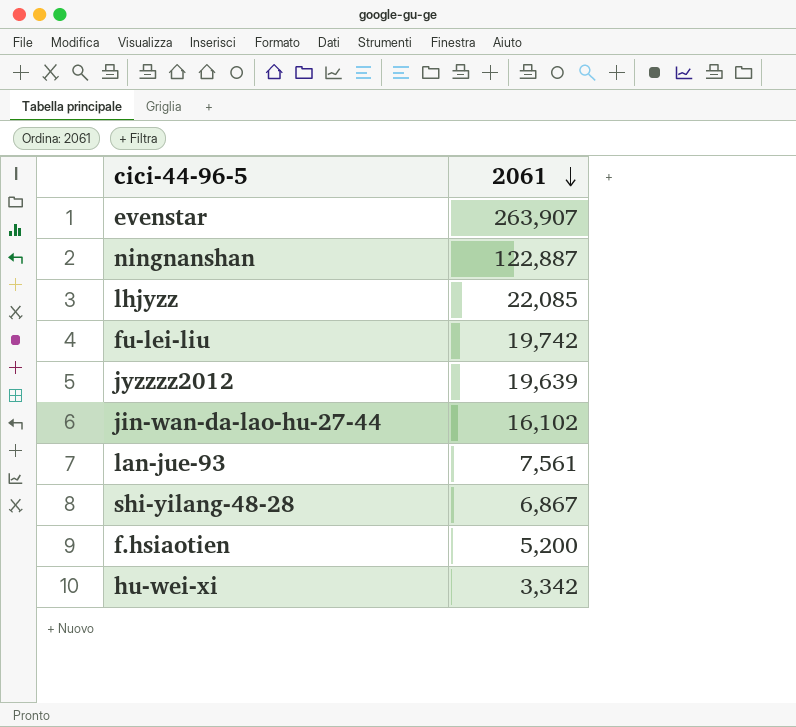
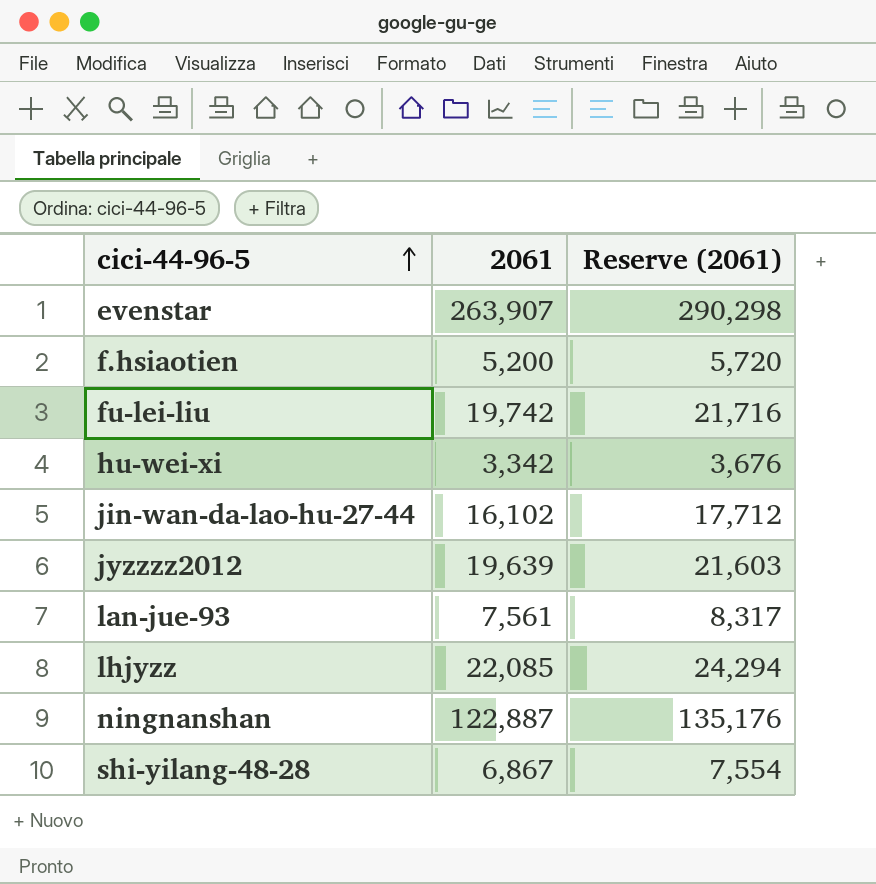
row order: 2061 descending -> cici-44-96-5 ascending
column Reserve (2061) | formula: none -> [2061] * 1.1

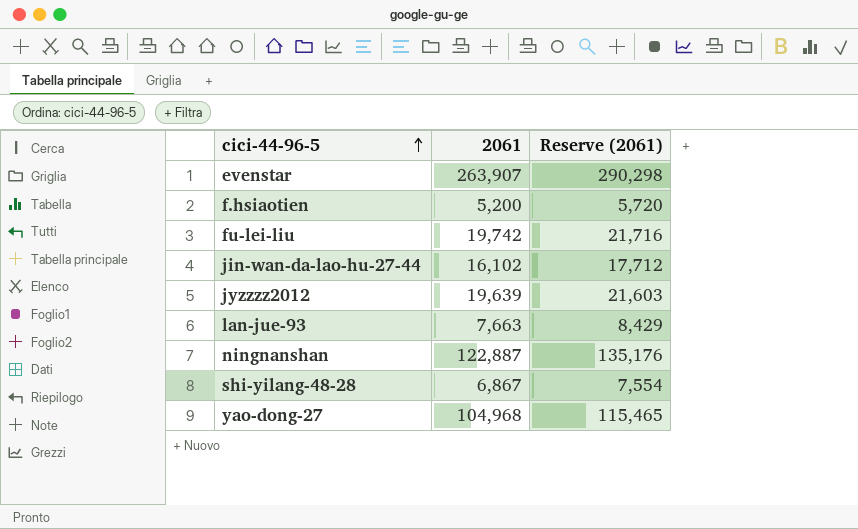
row hu-wei-xi: 3,342 | 3,676 -> none
row lhjyzz: 22,085 | 24,294 -> none
lan-jue-93 | 2061: 7,561 -> 7,663
lan-jue-93 | Reserve (2061): 8,317 -> 8,429
row yao-dong-27: none -> 104,968 | 115,465

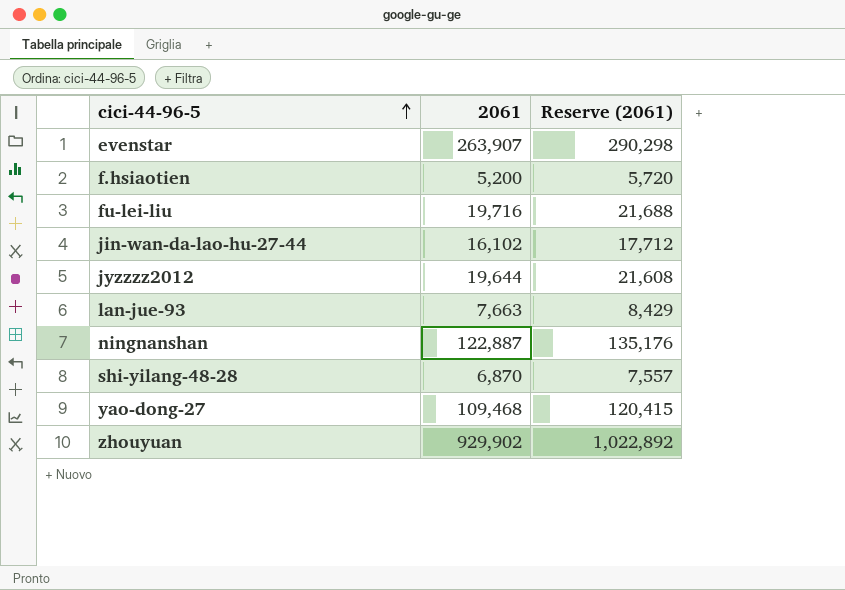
fu-lei-liu | 2061: 19,742 -> 19,716
fu-lei-liu | Reserve (2061): 21,716 -> 21,688
jyzzzz2012 | 2061: 19,639 -> 19,644
jyzzzz2012 | Reserve (2061): 21,603 -> 21,608
shi-yilang-48-28 | 2061: 6,867 -> 6,870
shi-yilang-48-28 | Reserve (2061): 7,554 -> 7,557
yao-dong-27 | 2061: 104,968 -> 109,468
yao-dong-27 | Reserve (2061): 115,465 -> 120,415
row zhouyuan: none -> 929,902 | 1,022,892

